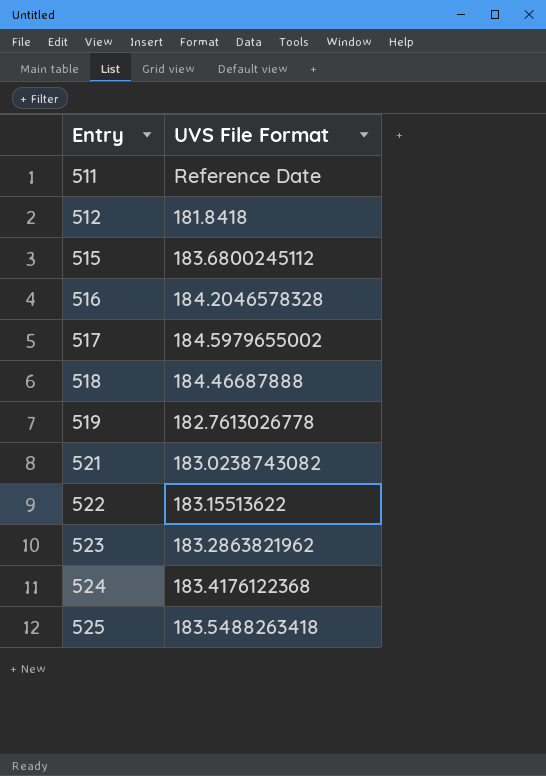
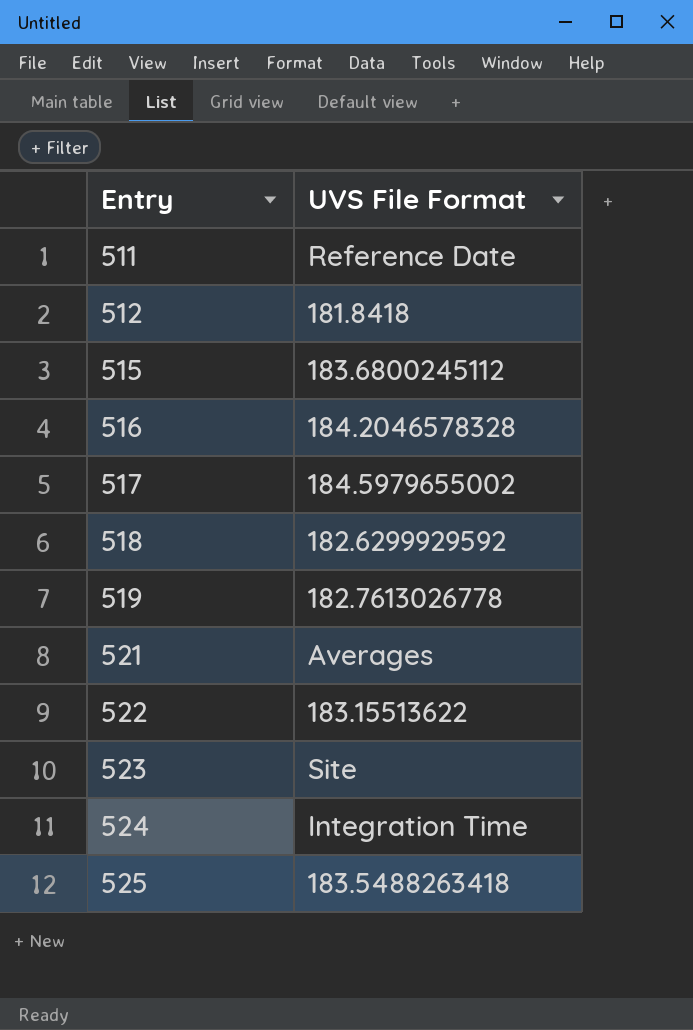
518 | UVS File Format: 184.46687888 -> 182.6299929592
521 | UVS File Format: 183.0238743082 -> Averages
523 | UVS File Format: 183.2863821962 -> Site
524 | UVS File Format: 183.4176122368 -> Integration Time

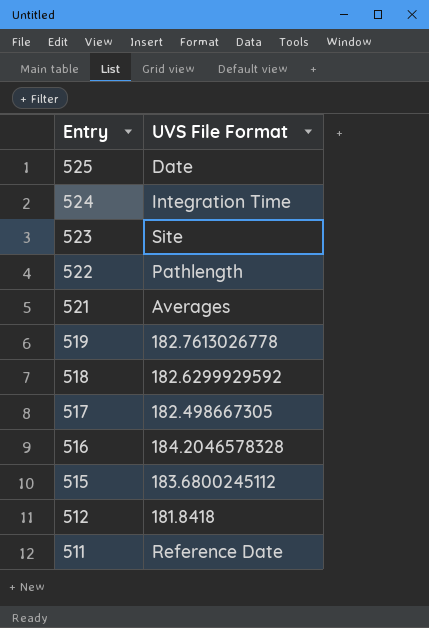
row order: Entry ascending -> Entry descending
525 | UVS File Format: 183.5488263418 -> Date
522 | UVS File Format: 183.15513622 -> Pathlength
517 | UVS File Format: 184.5979655002 -> 182.498667305

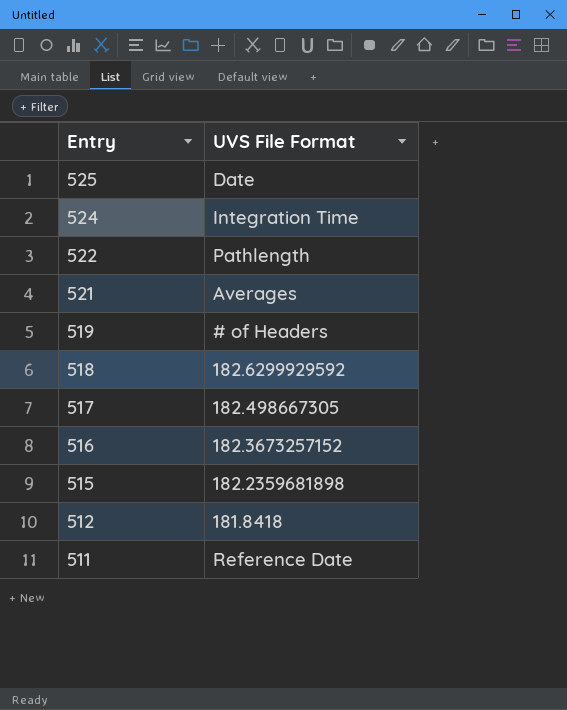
row 523: Site -> none
519 | UVS File Format: 182.7613026778 -> # of Headers
516 | UVS File Format: 184.2046578328 -> 182.3673257152
515 | UVS File Format: 183.6800245112 -> 182.2359681898

